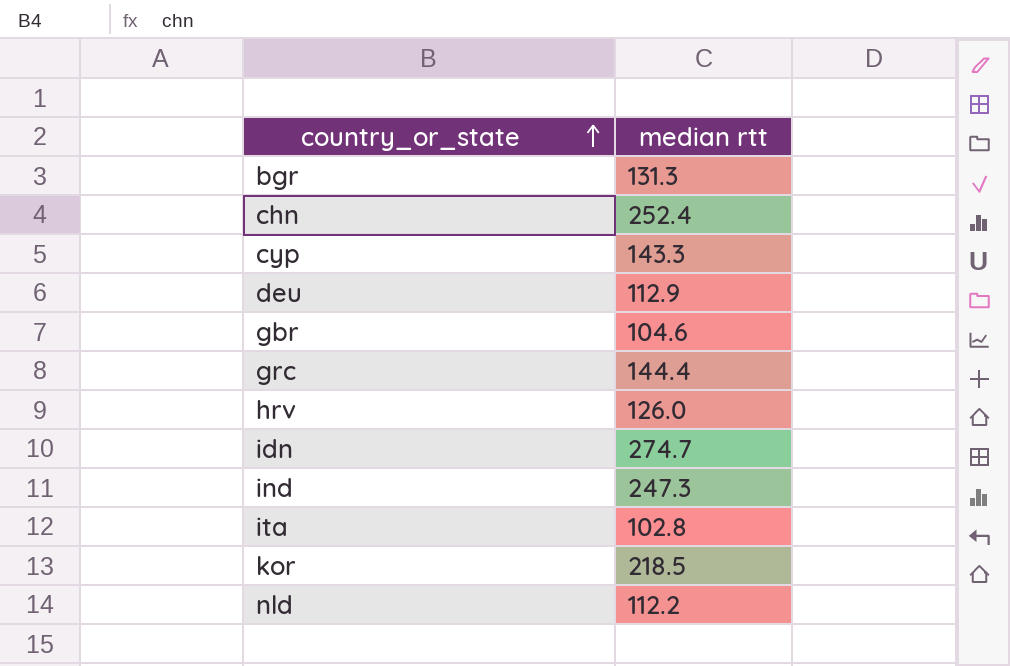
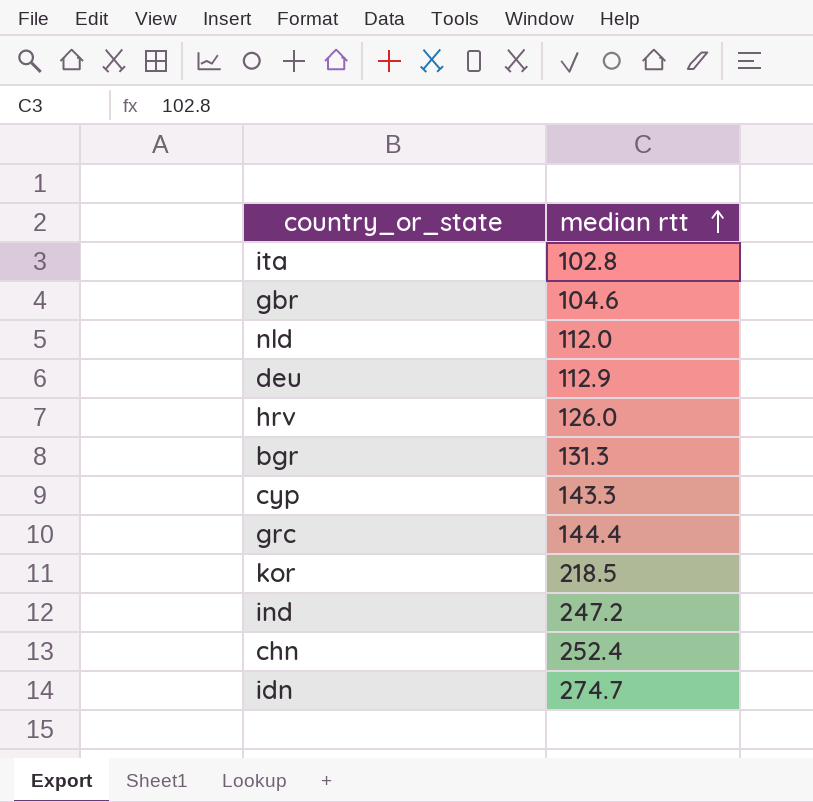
row order: country_or_state ascending -> median rtt ascending
nld | median rtt: 112.2 -> 112.0
ind | median rtt: 247.3 -> 247.2

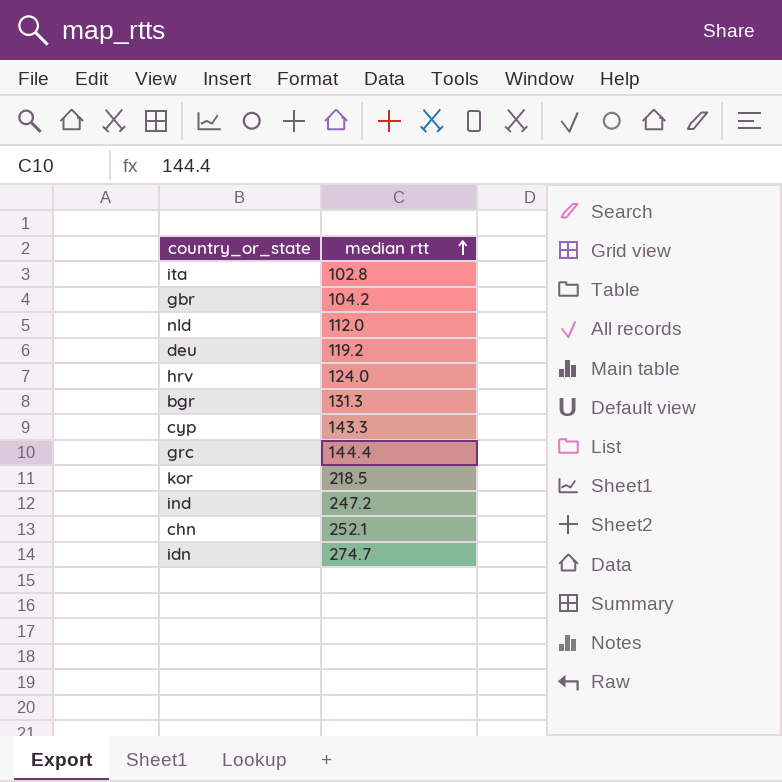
gbr | median rtt: 104.6 -> 104.2
deu | median rtt: 112.9 -> 119.2
hrv | median rtt: 126.0 -> 124.0
chn | median rtt: 252.4 -> 252.1

